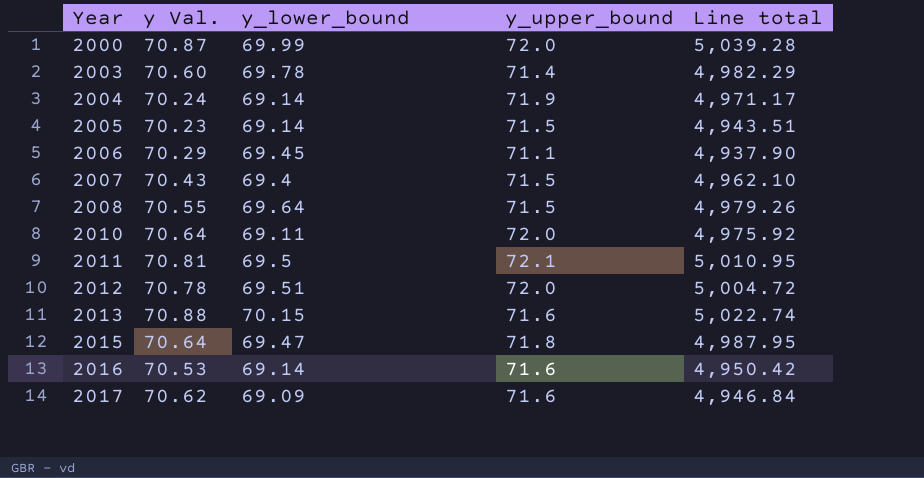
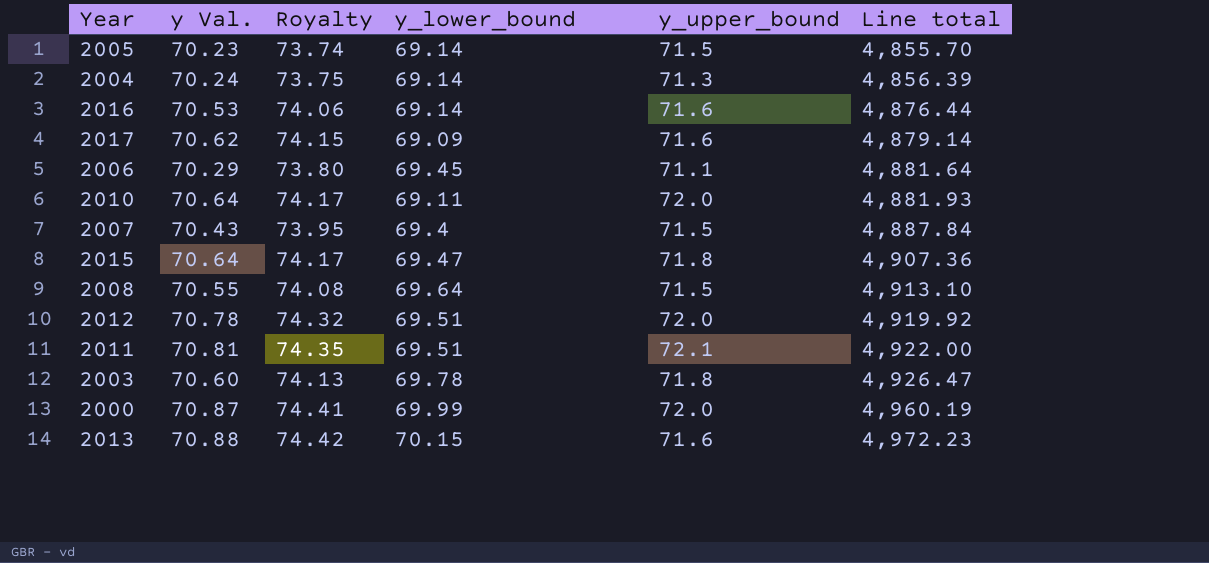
row order: Year ascending -> Line total ascending
column Royalty | formula: none -> [y Val.] * 1.05
column Line total | formula: [y_lower_bound] * [y_upper_bound] -> [y Val.] * [y_lower_bound]
2004 | y_upper_bound: 71.9 -> 71.3
2011 | y_lower_bound: 69.5 -> 69.51
2003 | y_upper_bound: 71.4 -> 71.8

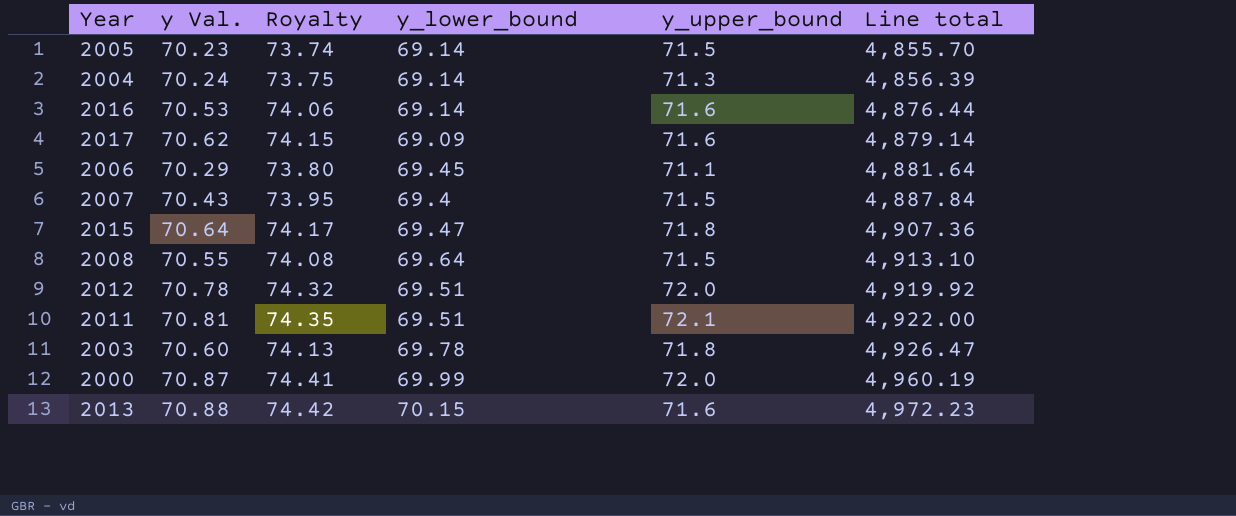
row 2010: 70.64 | 74.17 | 69.11 | 72.0 | 4,881.93 -> none

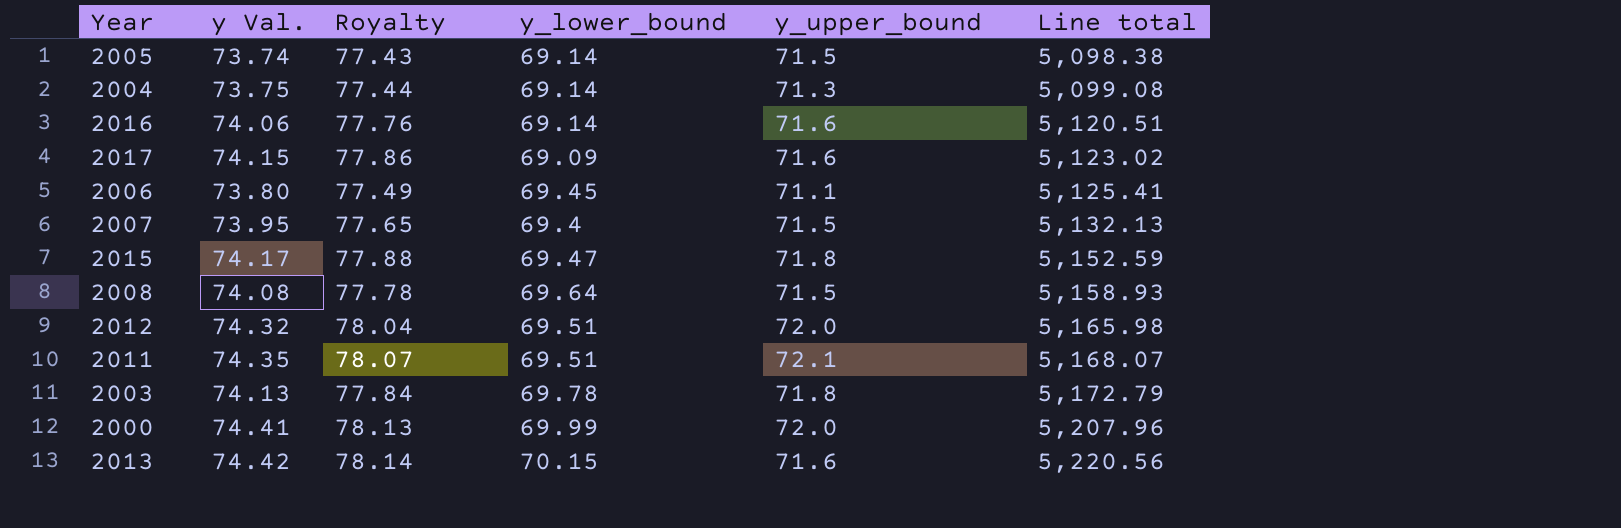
2005 | y Val.: 70.23 -> 73.74
2005 | Royalty: 73.74 -> 77.43
2005 | Line total: 4,855.70 -> 5,098.38
2004 | y Val.: 70.24 -> 73.75
2004 | Royalty: 73.75 -> 77.44
2004 | Line total: 4,856.39 -> 5,099.08
2016 | y Val.: 70.53 -> 74.06
2016 | Royalty: 74.06 -> 77.76
2016 | Line total: 4,876.44 -> 5,120.51
2017 | y Val.: 70.62 -> 74.15
2017 | Royalty: 74.15 -> 77.86
2017 | Line total: 4,879.14 -> 5,123.02
2006 | y Val.: 70.29 -> 73.80
2006 | Royalty: 73.80 -> 77.49
2006 | Line total: 4,881.64 -> 5,125.41
2007 | y Val.: 70.43 -> 73.95
2007 | Royalty: 73.95 -> 77.65
2007 | Line total: 4,887.84 -> 5,132.13
2015 | y Val.: 70.64 -> 74.17
2015 | Royalty: 74.17 -> 77.88
2015 | Line total: 4,907.36 -> 5,152.59
2008 | y Val.: 70.55 -> 74.08
2008 | Royalty: 74.08 -> 77.78
2008 | Line total: 4,913.10 -> 5,158.93
2012 | y Val.: 70.78 -> 74.32
2012 | Royalty: 74.32 -> 78.04
2012 | Line total: 4,919.92 -> 5,165.98
2011 | y Val.: 70.81 -> 74.35
2011 | Royalty: 74.35 -> 78.07
2011 | Line total: 4,922.00 -> 5,168.07
2003 | y Val.: 70.60 -> 74.13
2003 | Royalty: 74.13 -> 77.84
2003 | Line total: 4,926.47 -> 5,172.79
2000 | y Val.: 70.87 -> 74.41
2000 | Royalty: 74.41 -> 78.13
2000 | Line total: 4,960.19 -> 5,207.96
2013 | y Val.: 70.88 -> 74.42
2013 | Royalty: 74.42 -> 78.14
2013 | Line total: 4,972.23 -> 5,220.56

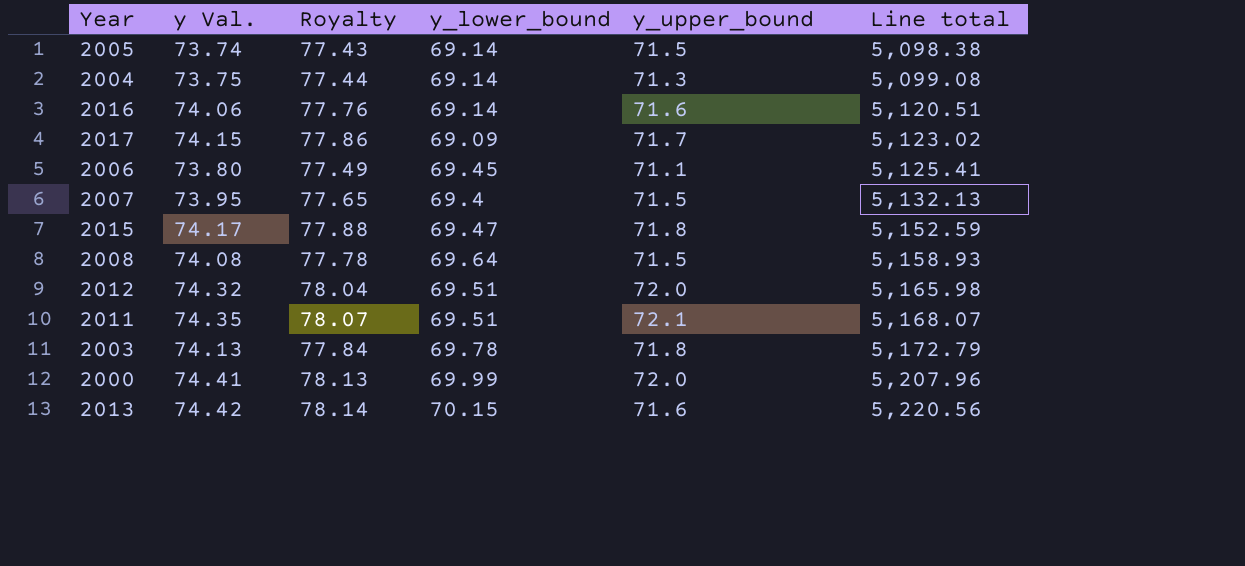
2017 | y_upper_bound: 71.6 -> 71.7

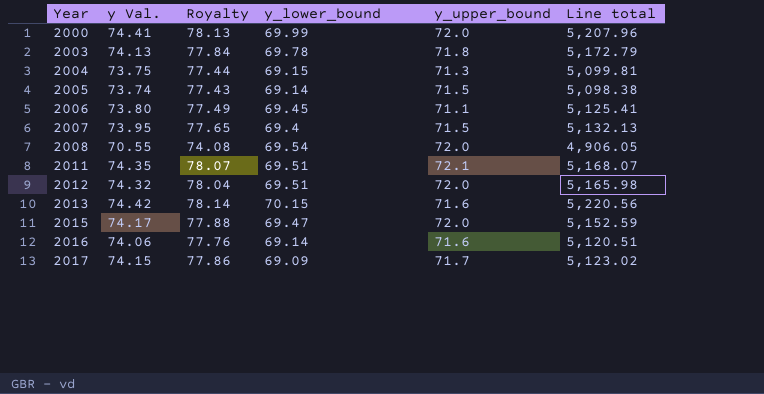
row order: Line total ascending -> Year ascending
2004 | y_lower_bound: 69.14 -> 69.15
2004 | Line total: 5,099.08 -> 5,099.81
2008 | y Val.: 74.08 -> 70.55
2008 | Royalty: 77.78 -> 74.08
2008 | y_lower_bound: 69.64 -> 69.54
2008 | y_upper_bound: 71.5 -> 72.0
2008 | Line total: 5,158.93 -> 4,906.05
2015 | y_upper_bound: 71.8 -> 72.0

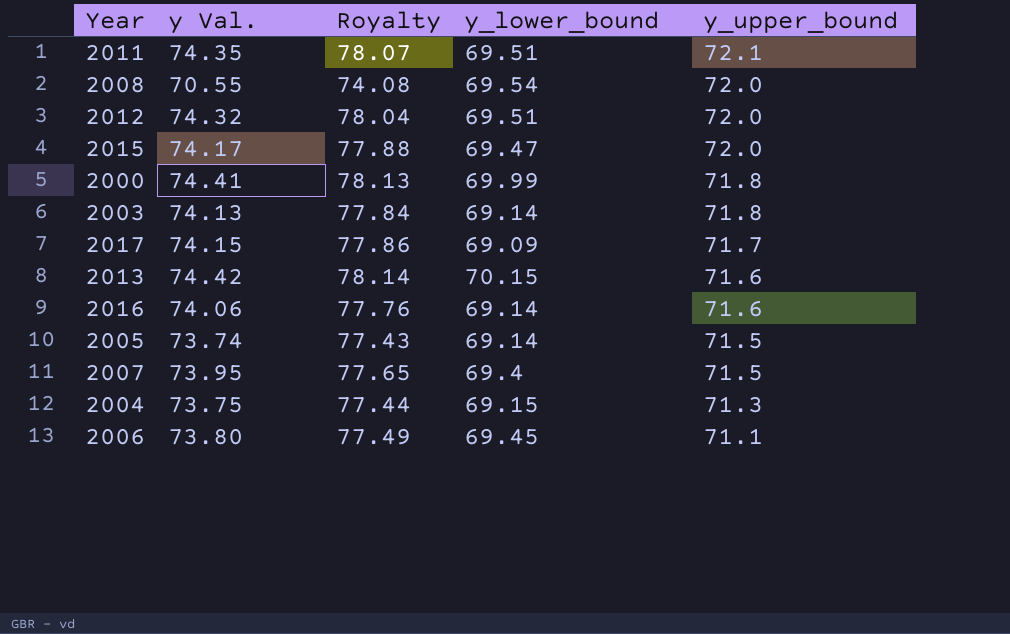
row order: Year ascending -> y_upper_bound descending
column Line total | formula: [y Val.] * [y_lower_bound] -> none
2000 | y_upper_bound: 72.0 -> 71.8
2003 | y_lower_bound: 69.78 -> 69.14

